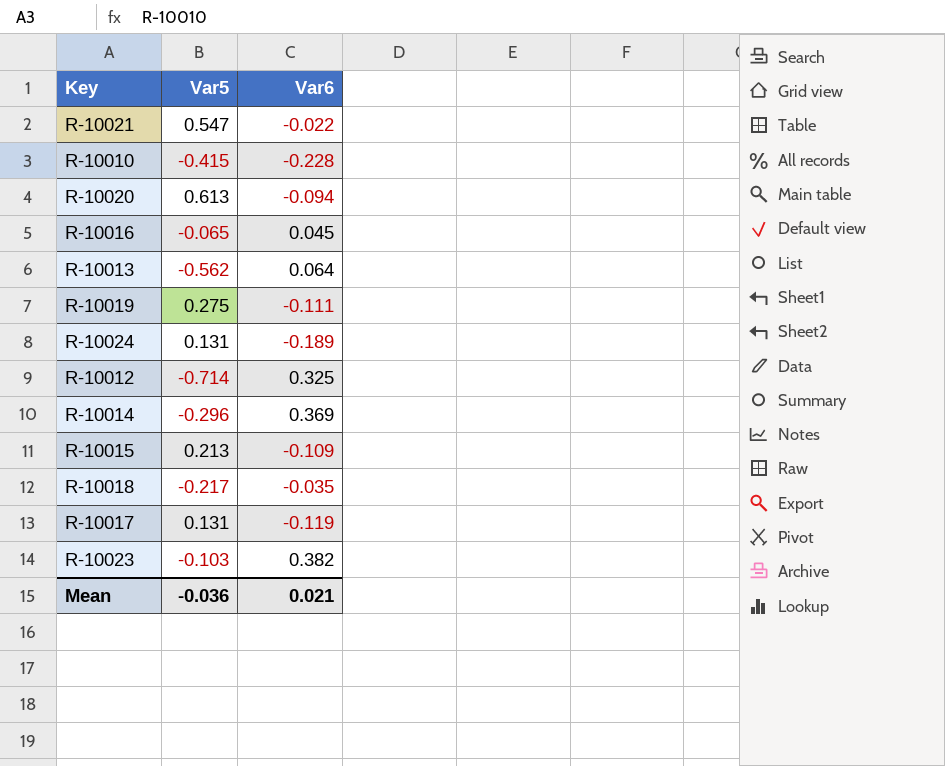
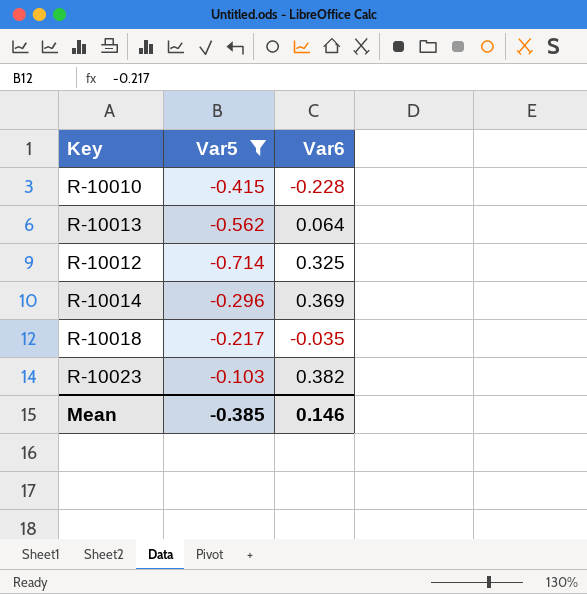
filter: none -> Var5 <= -0.103
Mean | Var5: -0.036 -> -0.385
Mean | Var6: 0.021 -> 0.146

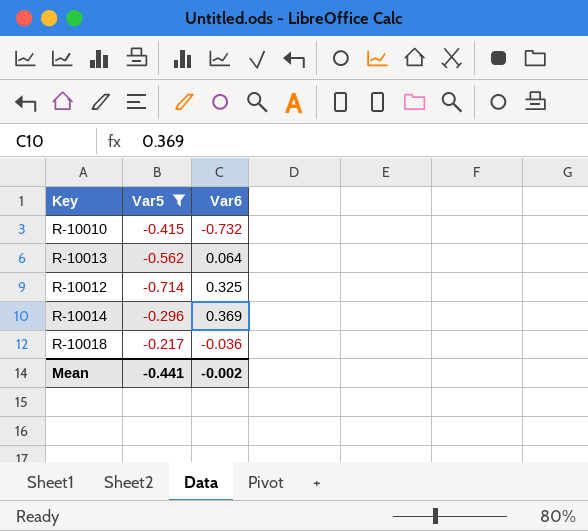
row R-10023: -0.103 | 0.382 -> none
R-10010 | Var6: -0.228 -> -0.732
R-10018 | Var6: -0.035 -> -0.036
Mean | Var5: -0.385 -> -0.441
Mean | Var6: 0.146 -> -0.002

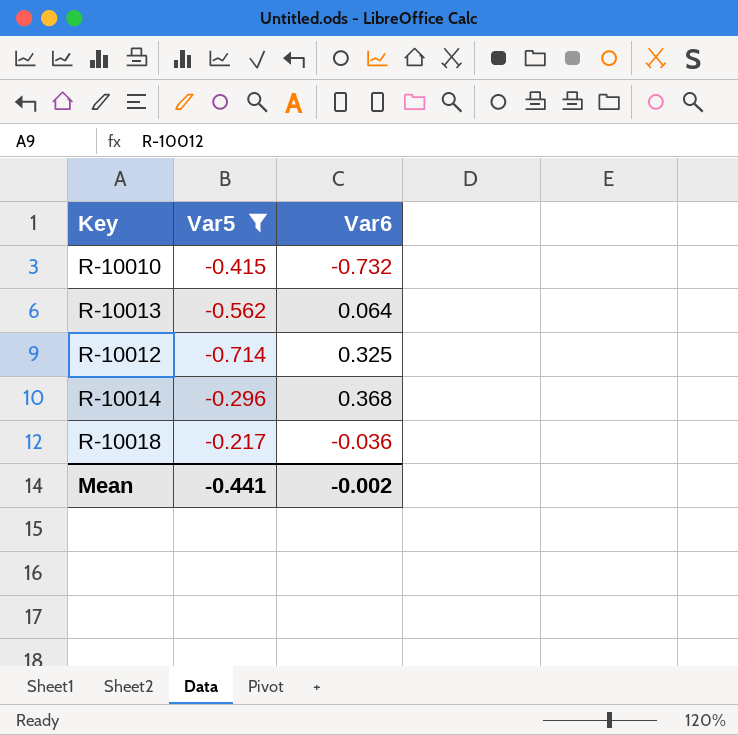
R-10014 | Var6: 0.369 -> 0.368

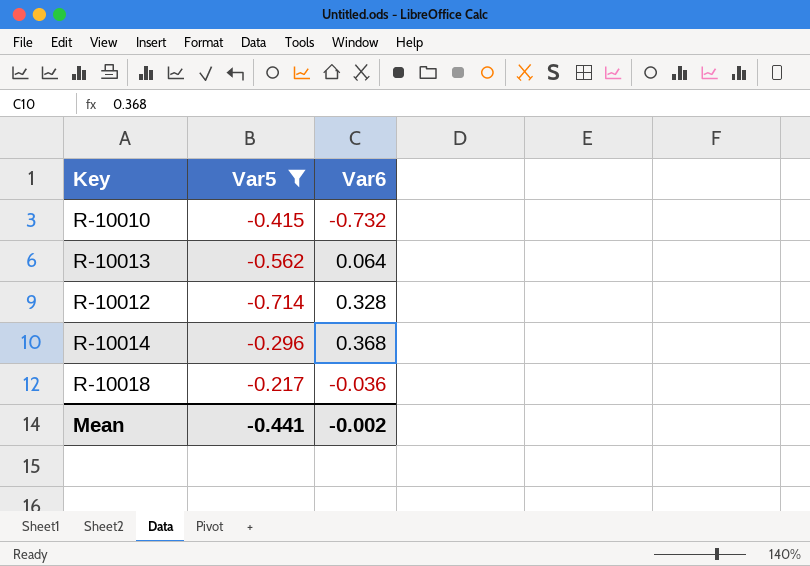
R-10012 | Var6: 0.325 -> 0.328

